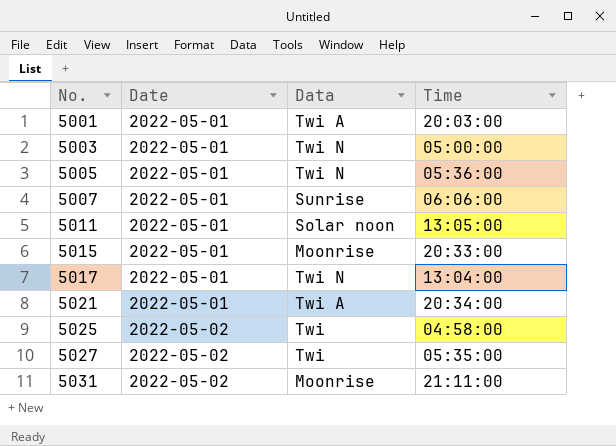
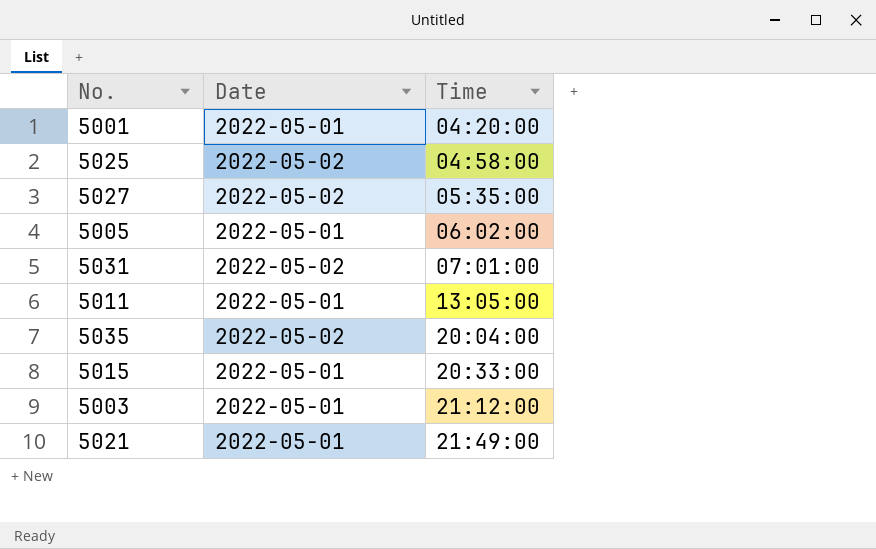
row order: No. ascending -> Time ascending
column Data | position: 3 -> none
row 5007: 2022-05-01 | Sunrise | 06:06:00 -> none
row 5017: 2022-05-01 | Twi N | 13:04:00 -> none
5001 | Time: 20:03:00 -> 04:20:00
5005 | Time: 05:36:00 -> 06:02:00
5031 | Time: 21:11:00 -> 07:01:00
row 5035: none -> 2022-05-02 | 20:04:00
5003 | Time: 05:00:00 -> 21:12:00
5021 | Time: 20:34:00 -> 21:49:00

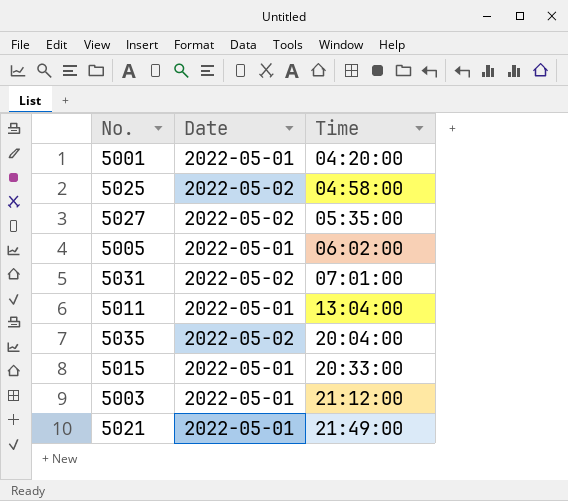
5011 | Time: 13:05:00 -> 13:04:00

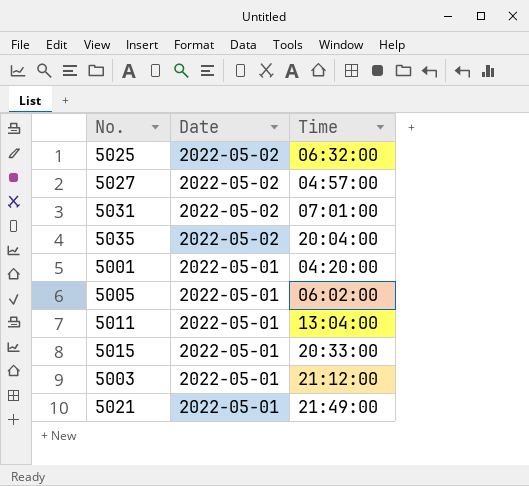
row order: Time ascending -> Date descending
5025 | Time: 04:58:00 -> 06:32:00
5027 | Time: 05:35:00 -> 04:57:00

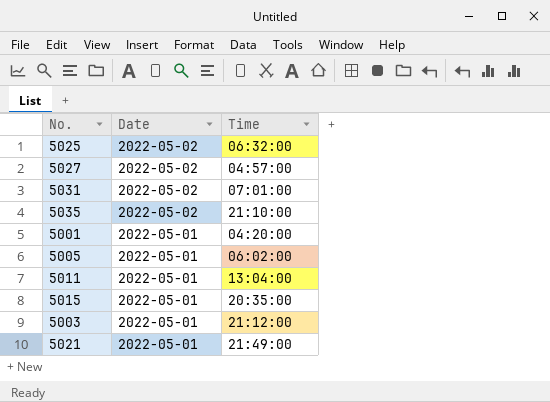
5035 | Time: 20:04:00 -> 21:10:00
5015 | Time: 20:33:00 -> 20:35:00

